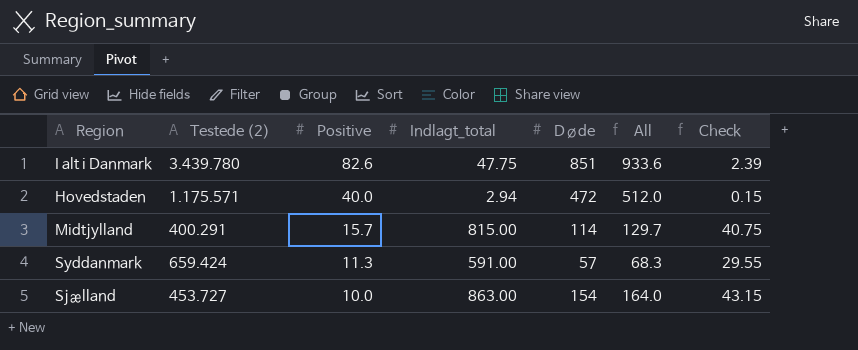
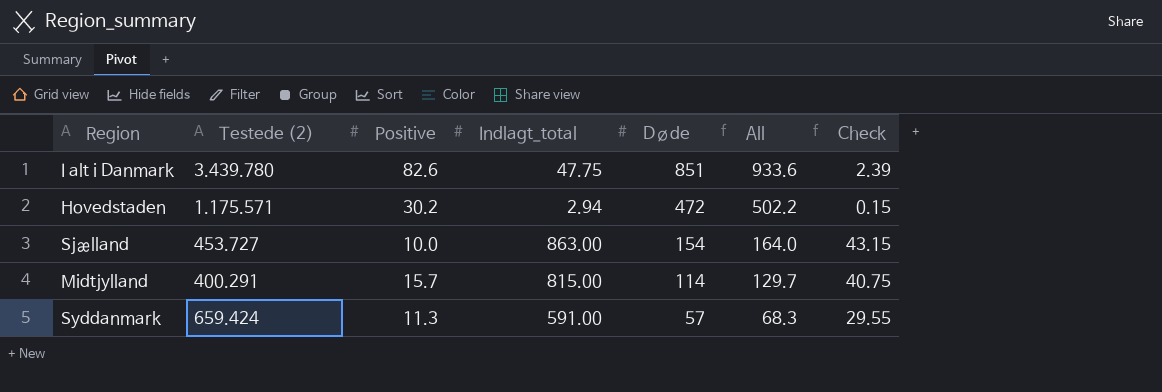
row order: Positive descending -> Døde descending
Hovedstaden | Positive: 40.0 -> 30.2
Hovedstaden | All: 512.0 -> 502.2

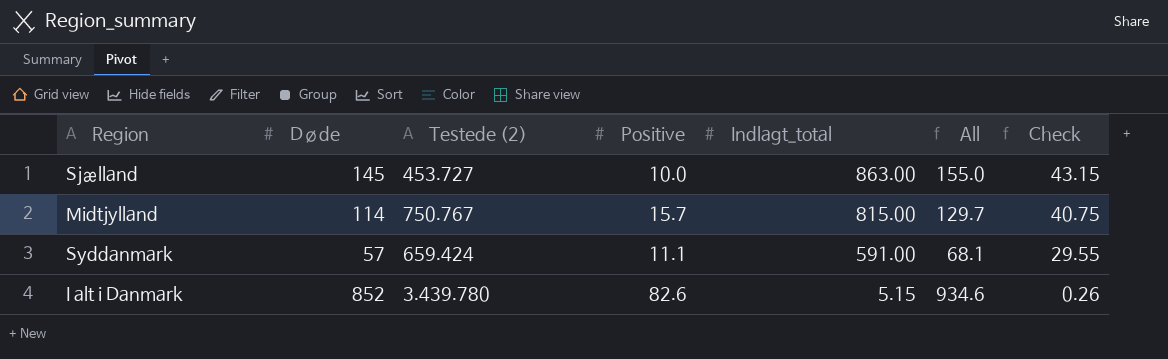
row order: Døde descending -> Indlagt_total descending
column Døde | position: 5 -> 2
row Hovedstaden: 1.175.571 | 30.2 | 2.94 | 472 | 502.2 | 0.15 -> none
Sjælland | Døde: 154 -> 145
Sjælland | All: 164.0 -> 155.0
Midtjylland | Testede (2): 400.291 -> 750.767
Syddanmark | Positive: 11.3 -> 11.1
Syddanmark | All: 68.3 -> 68.1
I alt i Danmark | Døde: 851 -> 852
I alt i Danmark | Indlagt_total: 47.75 -> 5.15
I alt i Danmark | All: 933.6 -> 934.6
I alt i Danmark | Check: 2.39 -> 0.26

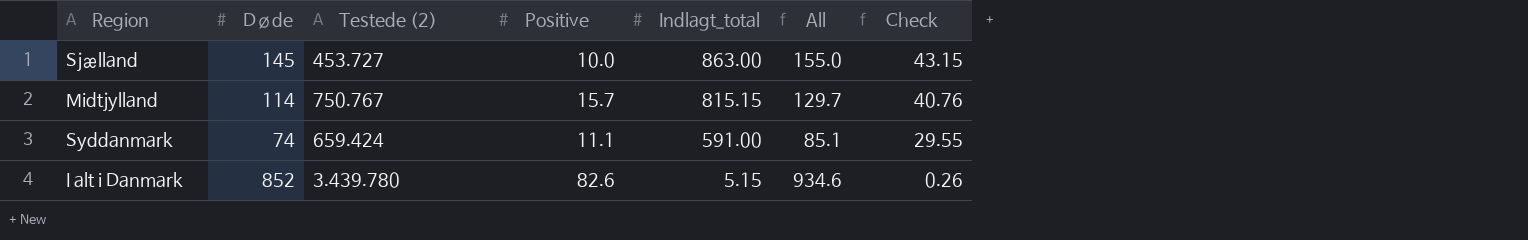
Midtjylland | Indlagt_total: 815.00 -> 815.15
Midtjylland | Check: 40.75 -> 40.76
Syddanmark | Døde: 57 -> 74
Syddanmark | All: 68.1 -> 85.1

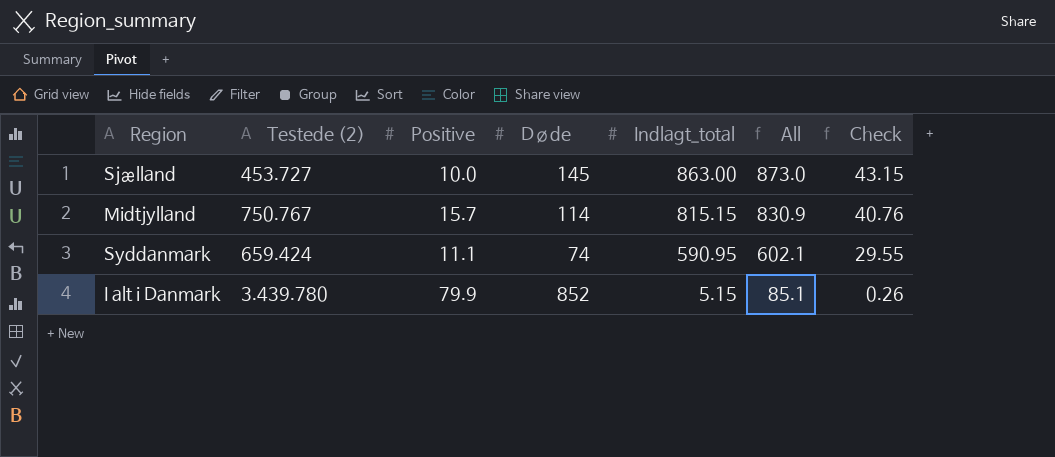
column Døde | position: 2 -> 4
column All | formula: [Døde] + [Positive] -> [Positive] + [Indlagt_total]
Syddanmark | Indlagt_total: 591.00 -> 590.95
I alt i Danmark | Positive: 82.6 -> 79.9

